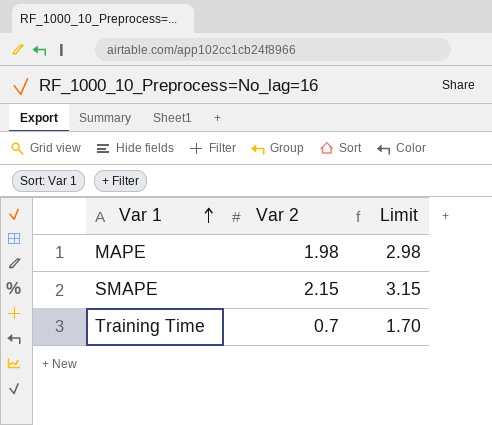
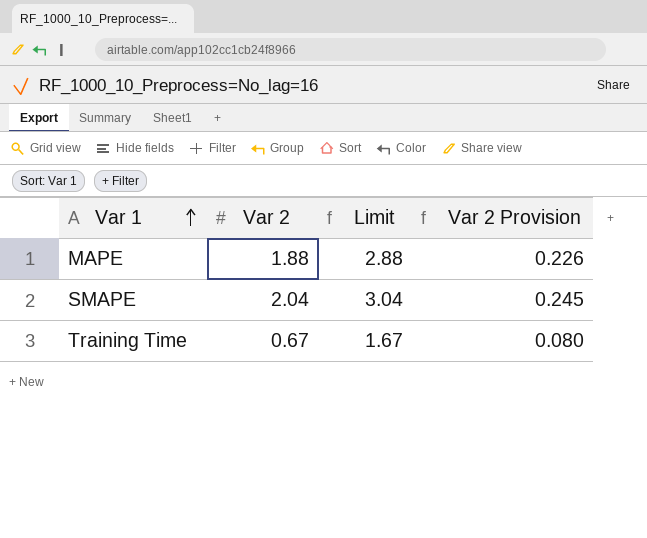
column Var 2 Provision | formula: none -> [Var 2] * 0.12
MAPE | Var 2: 1.98 -> 1.88
MAPE | Limit: 2.98 -> 2.88
SMAPE | Var 2: 2.15 -> 2.04
SMAPE | Limit: 3.15 -> 3.04
Training Time | Var 2: 0.7 -> 0.67
Training Time | Limit: 1.70 -> 1.67

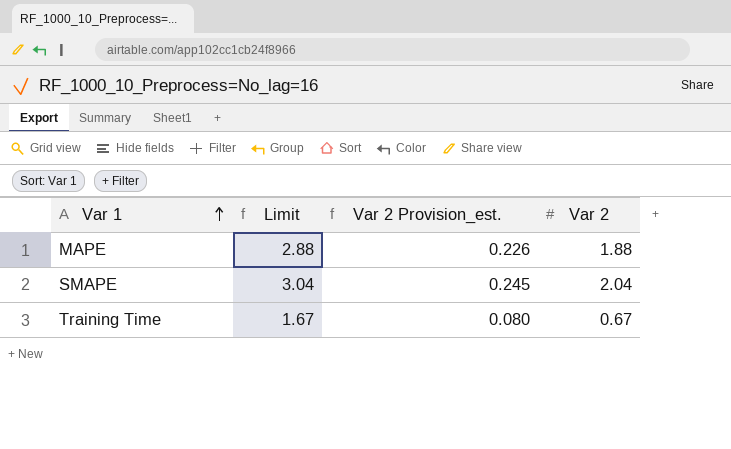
column name: Var 2 Provision -> Var 2 Provision_est.
column Var 2 | position: 2 -> 4

